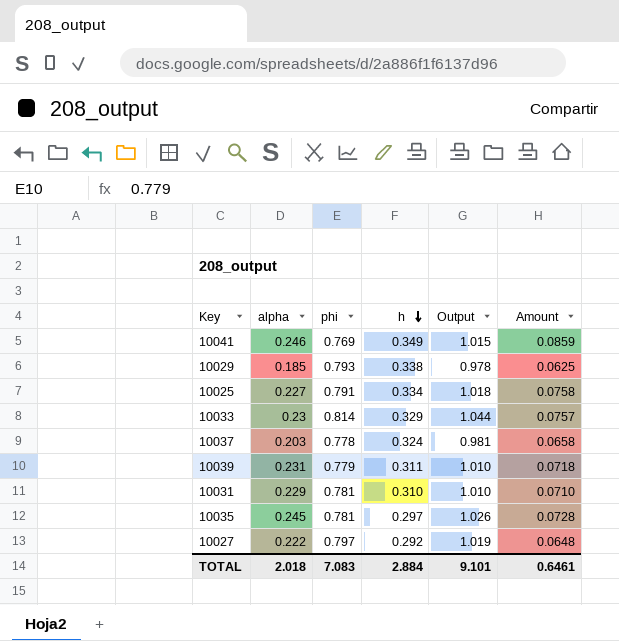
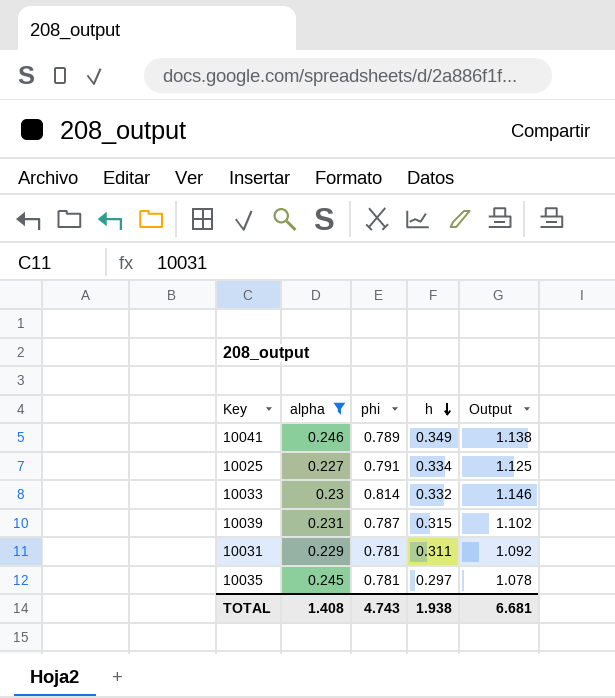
filter: none -> alpha >= 0.227
column Amount | formula: [alpha] * [h] -> none
column Output | formula: [alpha] + [phi] -> [phi] + [h]
10041 | phi: 0.769 -> 0.789
10033 | h: 0.329 -> 0.332
10039 | phi: 0.779 -> 0.787
10039 | h: 0.311 -> 0.315
10031 | h: 0.310 -> 0.311
TOTAL | alpha: 2.018 -> 1.408
TOTAL | phi: 7.083 -> 4.743
TOTAL | h: 2.884 -> 1.938
TOTAL | Output: 9.101 -> 6.681

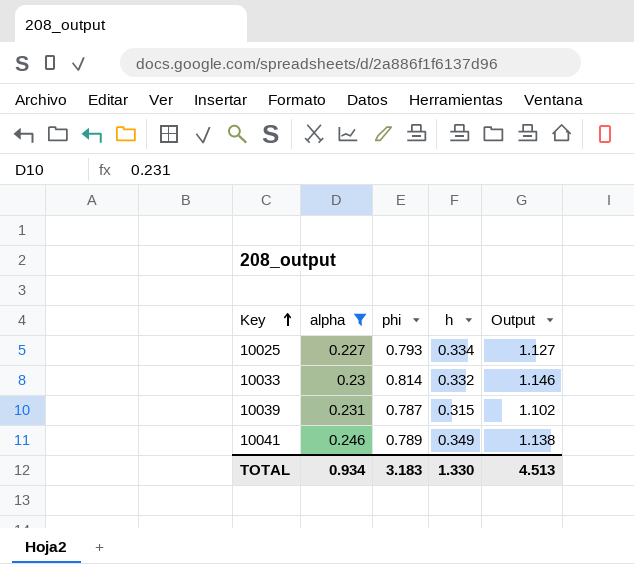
row order: h descending -> Key ascending
row 10031: 0.229 | 0.781 | 0.311 | 1.092 -> none
row 10035: 0.245 | 0.781 | 0.297 | 1.078 -> none
10025 | phi: 0.791 -> 0.793
10025 | Output: 1.125 -> 1.127
TOTAL | alpha: 1.408 -> 0.934
TOTAL | phi: 4.743 -> 3.183
TOTAL | h: 1.938 -> 1.330
TOTAL | Output: 6.681 -> 4.513

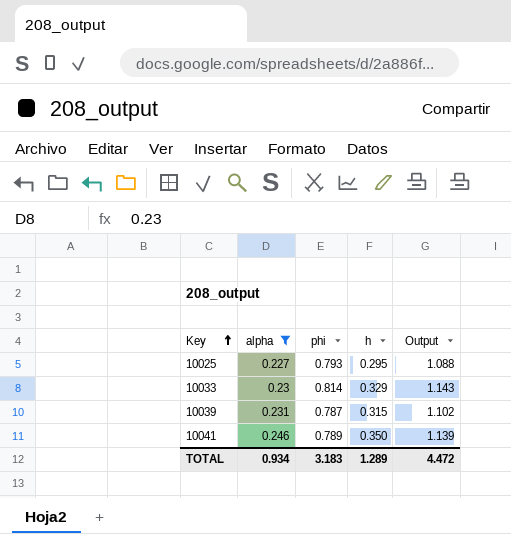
10025 | h: 0.334 -> 0.295
10025 | Output: 1.127 -> 1.088
10033 | h: 0.332 -> 0.329
10033 | Output: 1.146 -> 1.143
10041 | h: 0.349 -> 0.350
10041 | Output: 1.138 -> 1.139
TOTAL | h: 1.330 -> 1.289
TOTAL | Output: 4.513 -> 4.472

